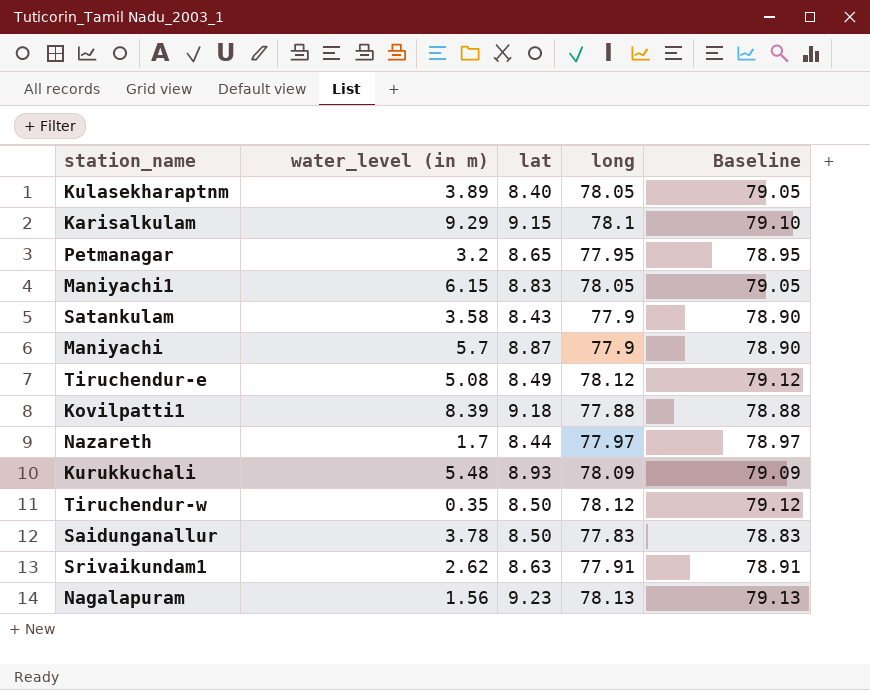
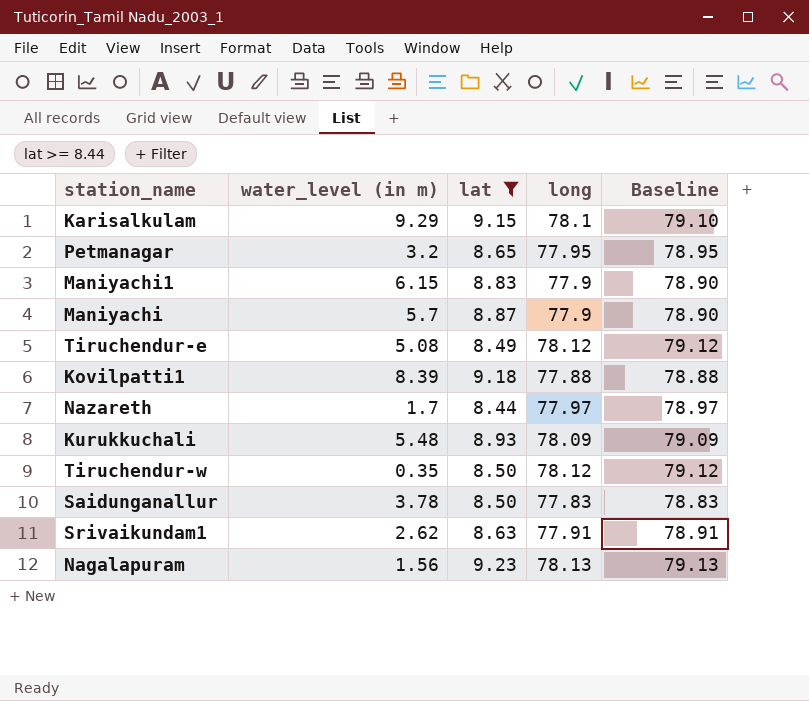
filter: none -> lat >= 8.44
Maniyachi1 | long: 78.05 -> 77.9
Maniyachi1 | Baseline: 79.05 -> 78.90

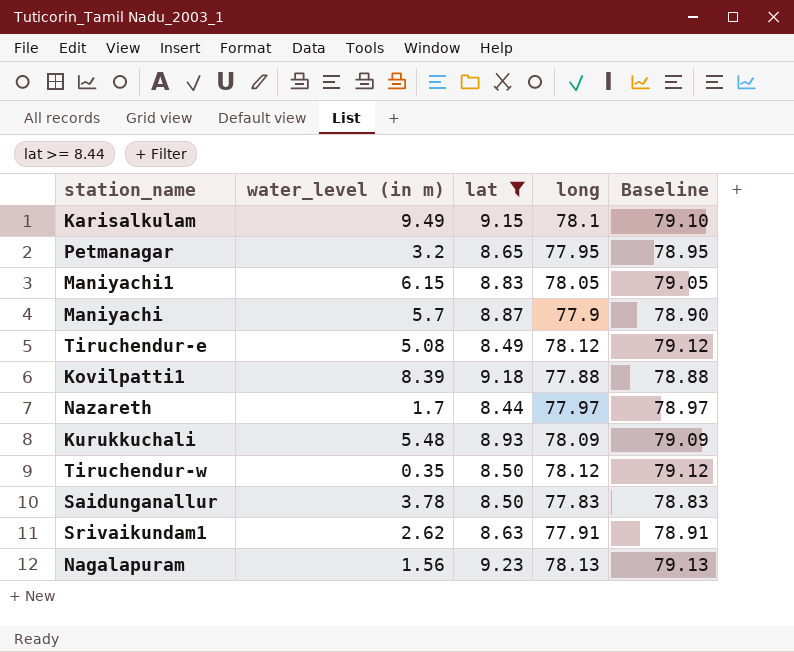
Karisalkulam | water_level (in m): 9.29 -> 9.49
Maniyachi1 | long: 77.9 -> 78.05
Maniyachi1 | Baseline: 78.90 -> 79.05

